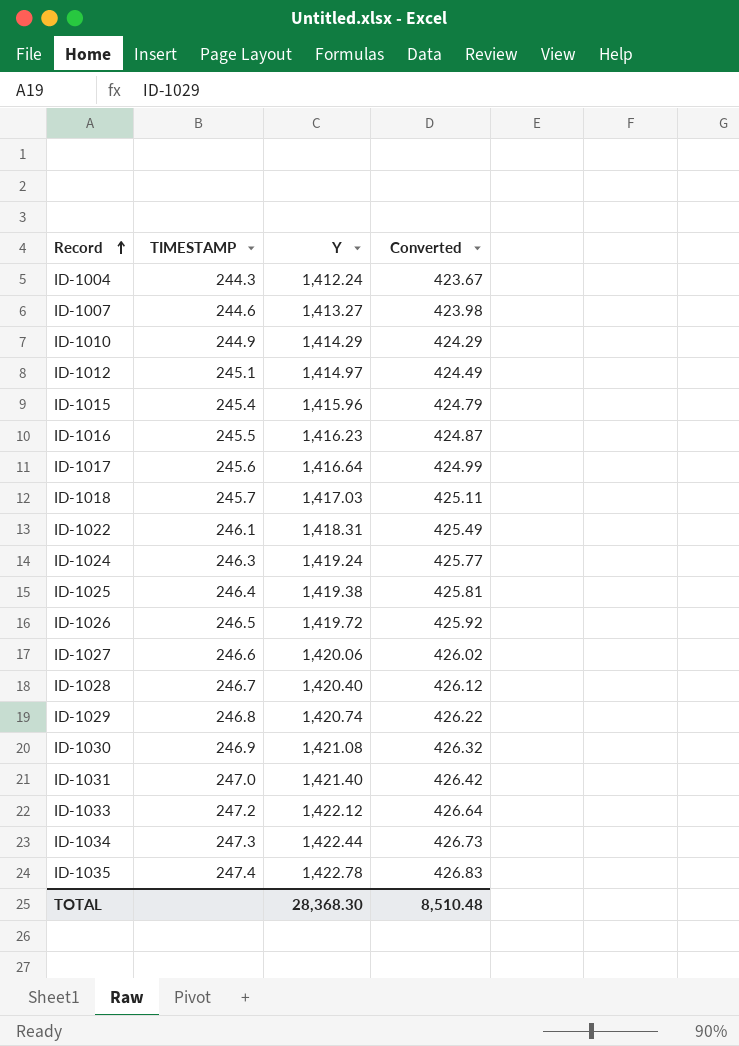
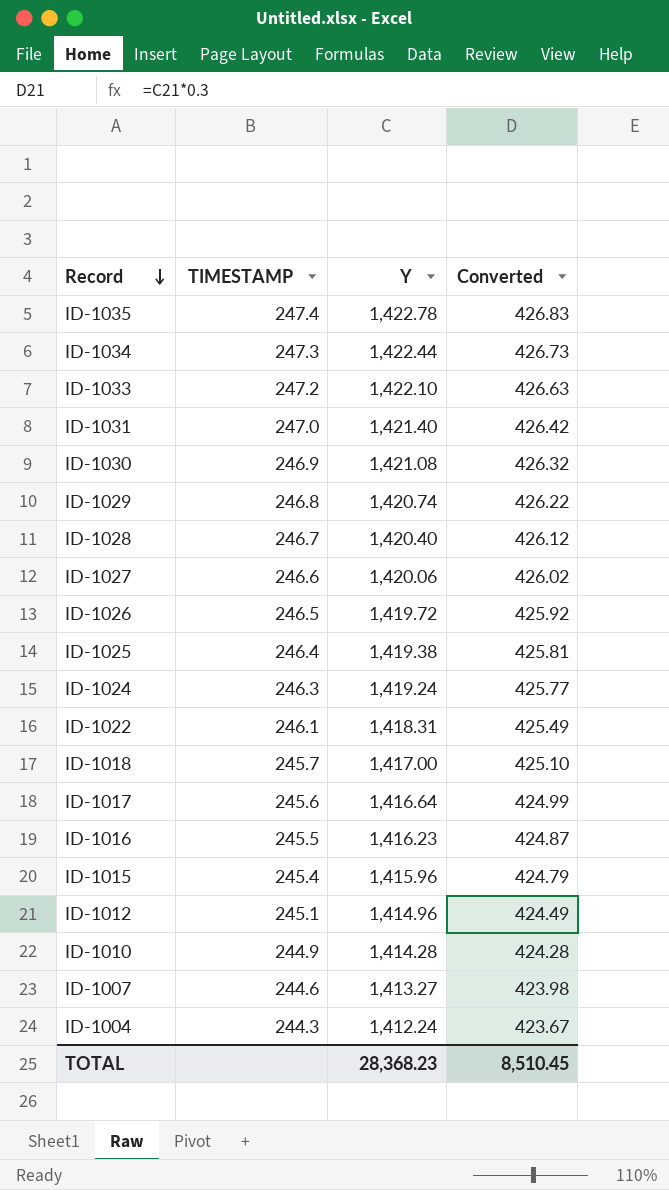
row order: Record ascending -> Record descending
ID-1033 | Y: 1,422.12 -> 1,422.10
ID-1033 | Converted: 426.64 -> 426.63
ID-1018 | Y: 1,417.03 -> 1,417.00
ID-1018 | Converted: 425.11 -> 425.10
ID-1012 | Y: 1,414.97 -> 1,414.96
ID-1010 | Y: 1,414.29 -> 1,414.28
ID-1010 | Converted: 424.29 -> 424.28
TOTAL | Y: 28,368.30 -> 28,368.23
TOTAL | Converted: 8,510.48 -> 8,510.45

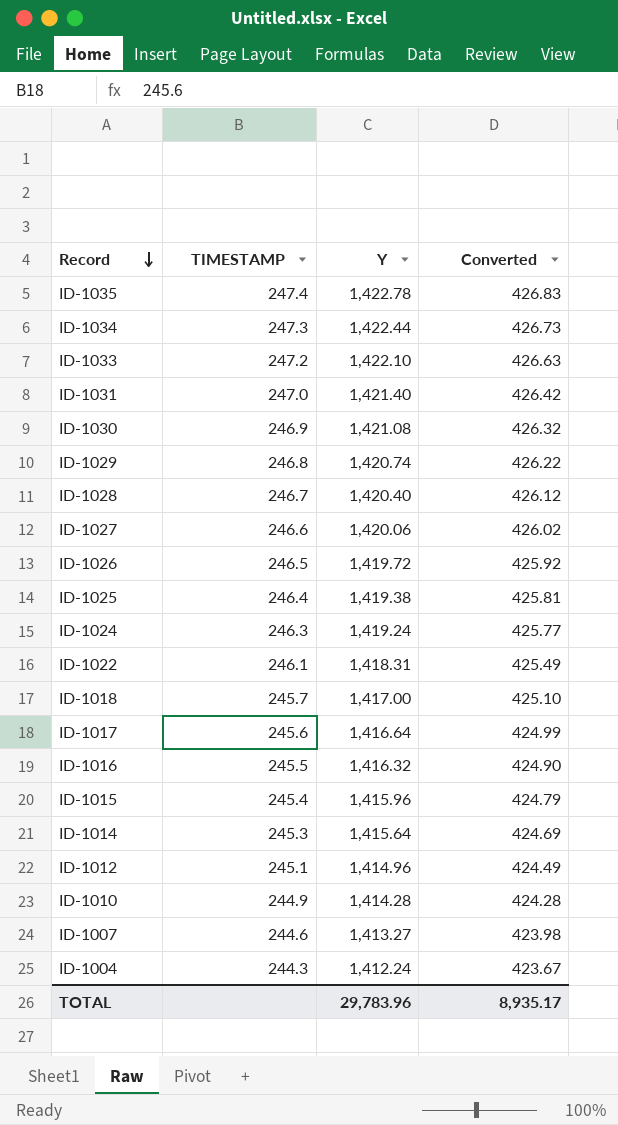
ID-1016 | Y: 1,416.23 -> 1,416.32
ID-1016 | Converted: 424.87 -> 424.90
row ID-1014: none -> 245.3 | 1,415.64 | 424.69
TOTAL | Y: 28,368.23 -> 29,783.96
TOTAL | Converted: 8,510.45 -> 8,935.17

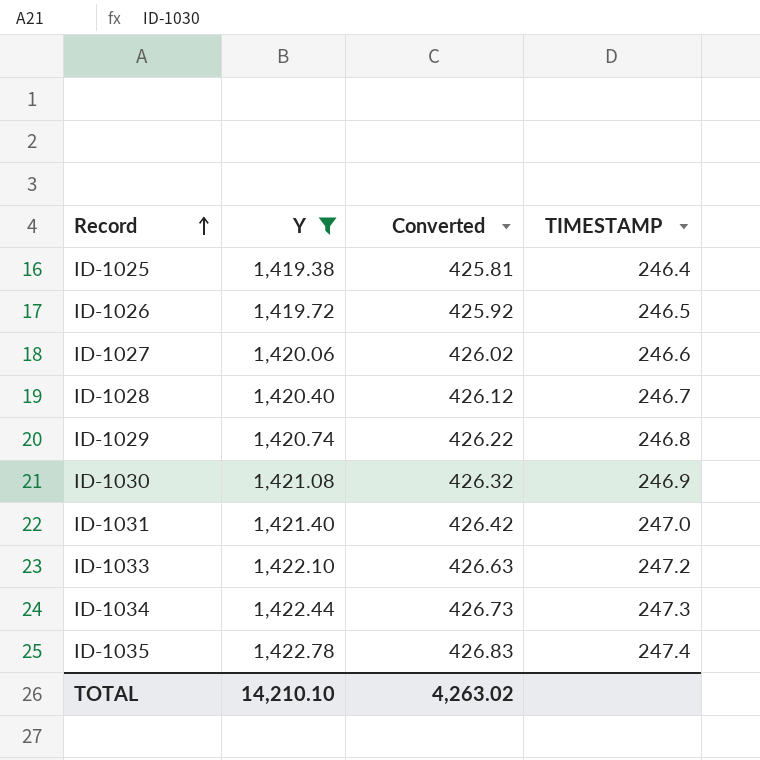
filter: none -> Y >= 1,419.38
row order: Record descending -> Record ascending
column TIMESTAMP | position: 2 -> 4
TOTAL | Y: 29,783.96 -> 14,210.10
TOTAL | Converted: 8,935.17 -> 4,263.02

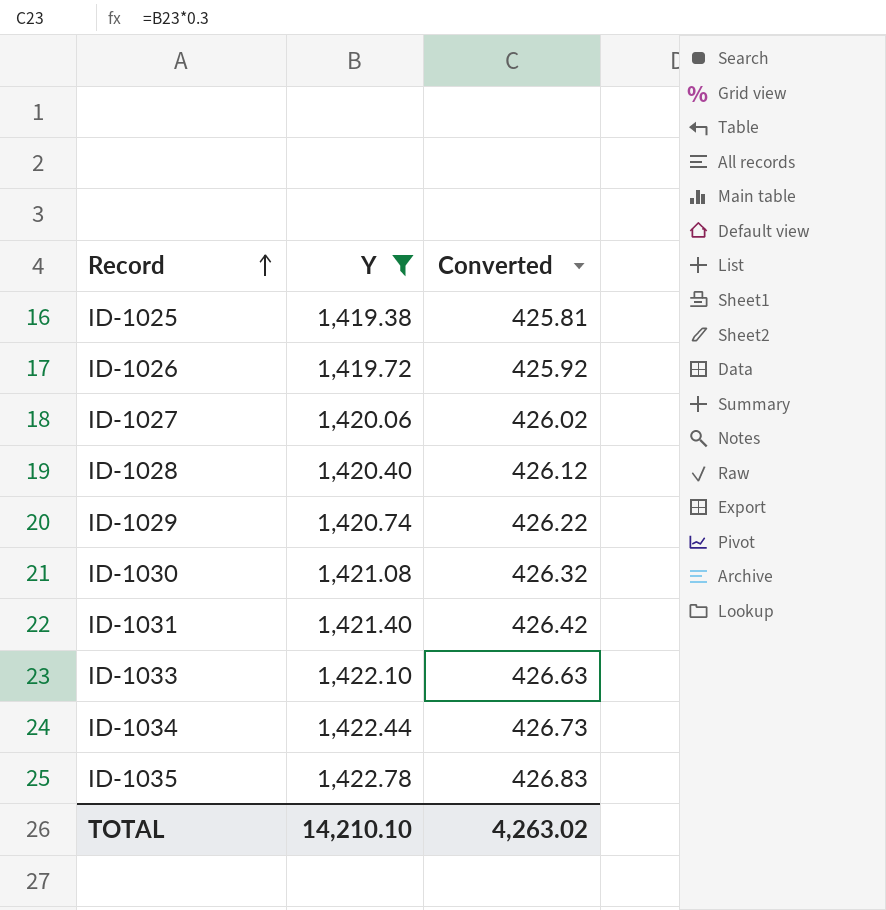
column TIMESTAMP | position: 4 -> none

